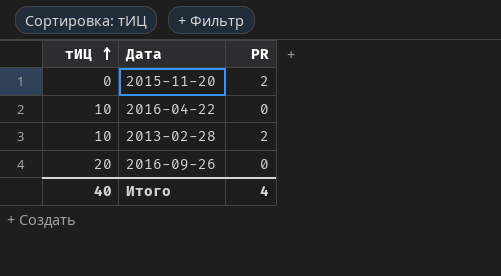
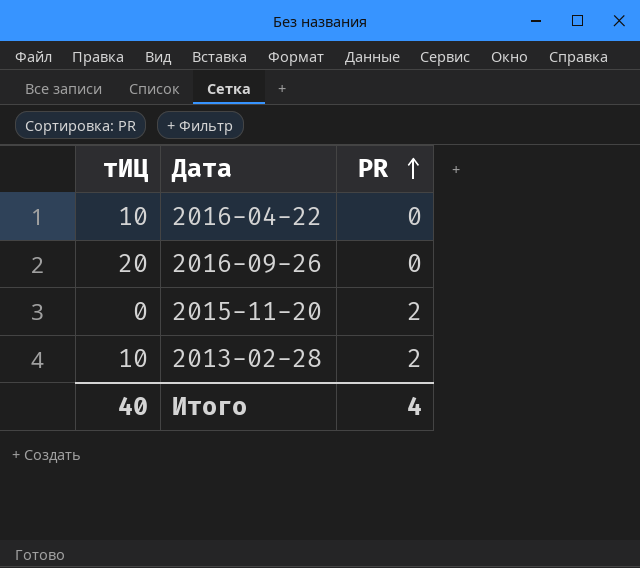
row order: тИЦ ascending -> PR ascending

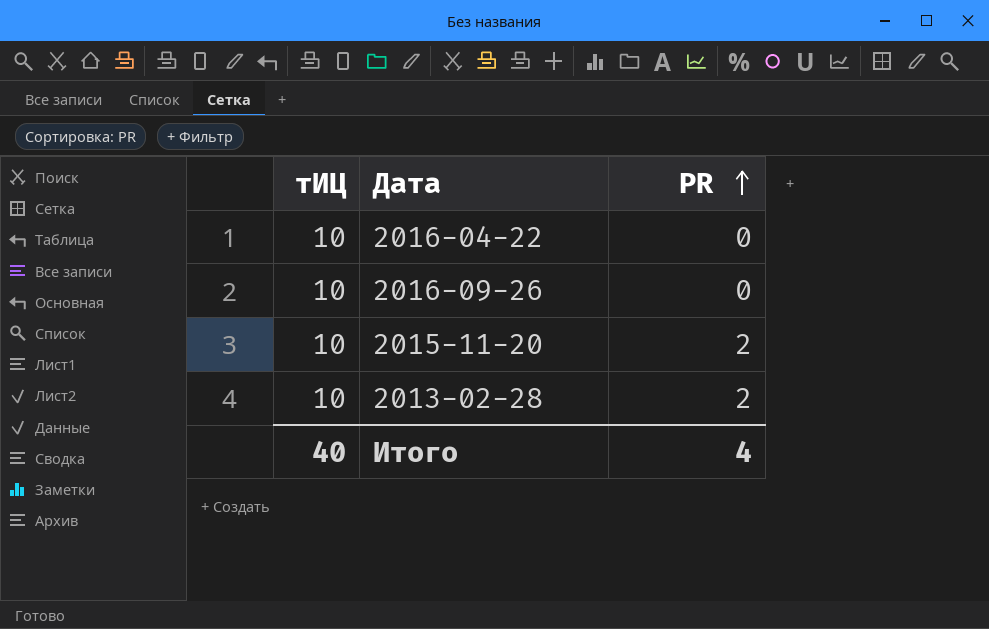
2016-09-26 | тИЦ: 20 -> 10
2015-11-20 | тИЦ: 0 -> 10

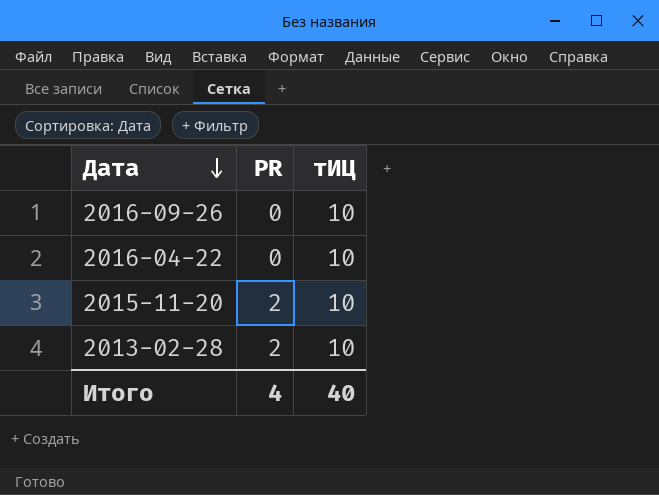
row order: PR ascending -> Дата descending
column тИЦ | position: 1 -> 3

